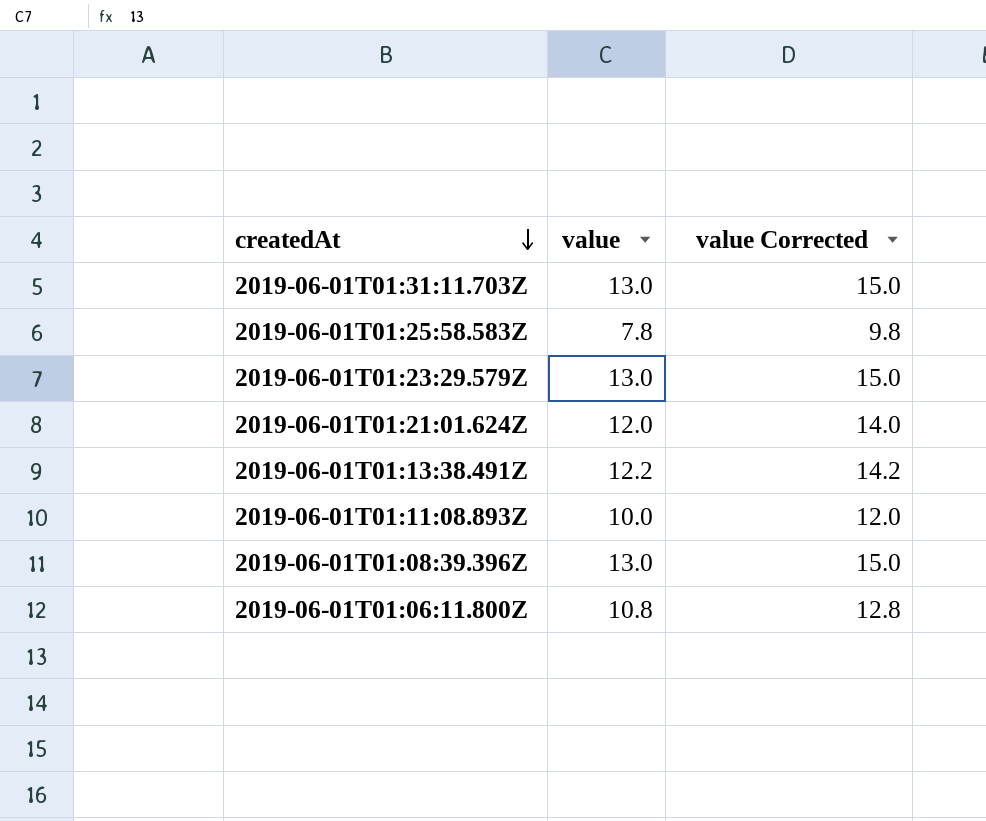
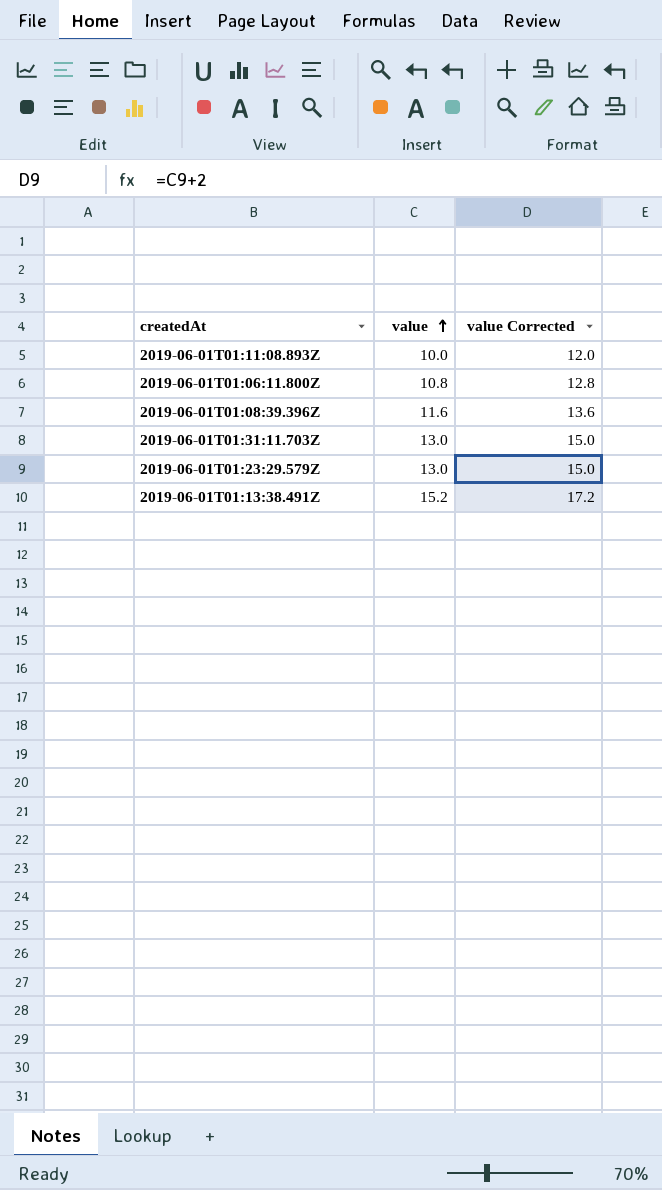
row order: createdAt descending -> value ascending
row 2019-06-01T01:25:58.583Z: 7.8 | 9.8 -> none
row 2019-06-01T01:21:01.624Z: 12.0 | 14.0 -> none
2019-06-01T01:08:39.396Z | value: 13.0 -> 11.6
2019-06-01T01:08:39.396Z | value Corrected: 15.0 -> 13.6
2019-06-01T01:13:38.491Z | value: 12.2 -> 15.2
2019-06-01T01:13:38.491Z | value Corrected: 14.2 -> 17.2

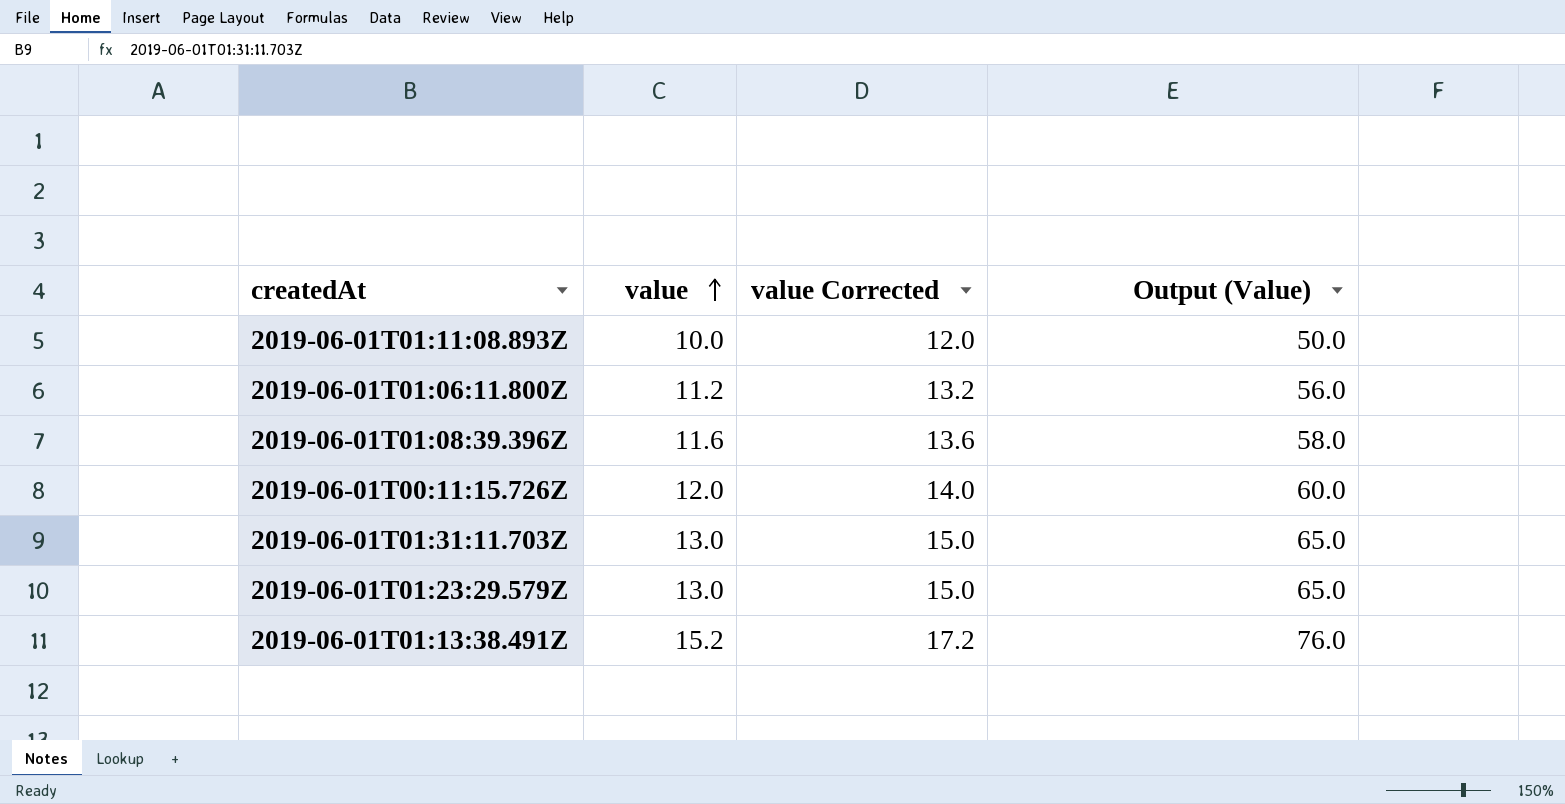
column Output (Value) | formula: none -> [value] * 5
2019-06-01T01:06:11.800Z | value: 10.8 -> 11.2
2019-06-01T01:06:11.800Z | value Corrected: 12.8 -> 13.2
row 2019-06-01T00:11:15.726Z: none -> 12.0 | 14.0 | 60.0

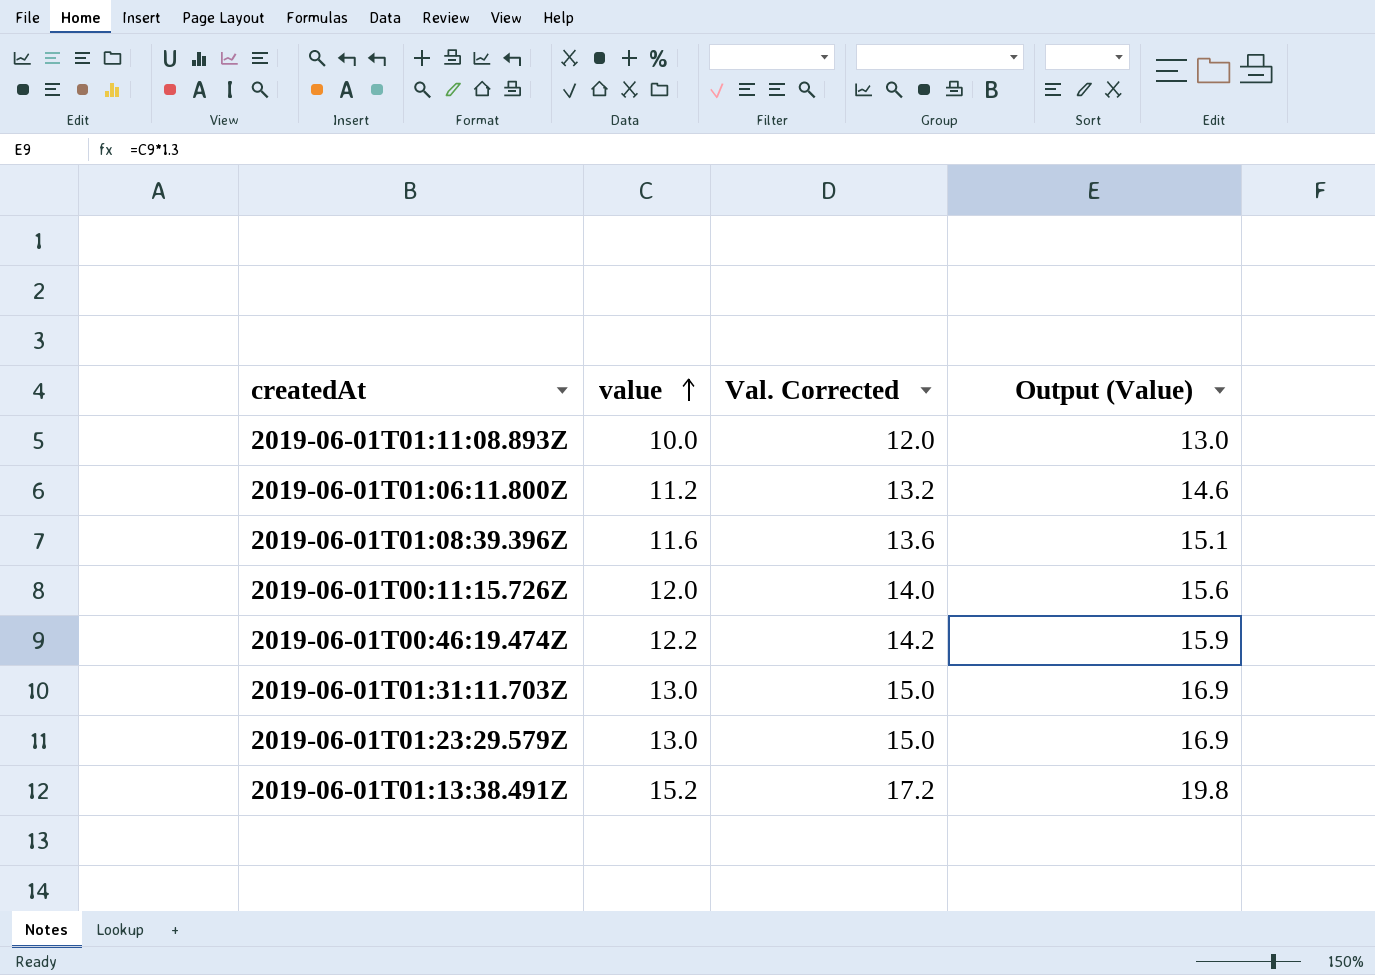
column name: value Corrected -> Val. Corrected
column Output (Value) | formula: [value] * 5 -> [value] * 1.3
row 2019-06-01T00:46:19.474Z: none -> 12.2 | 14.2 | 15.9

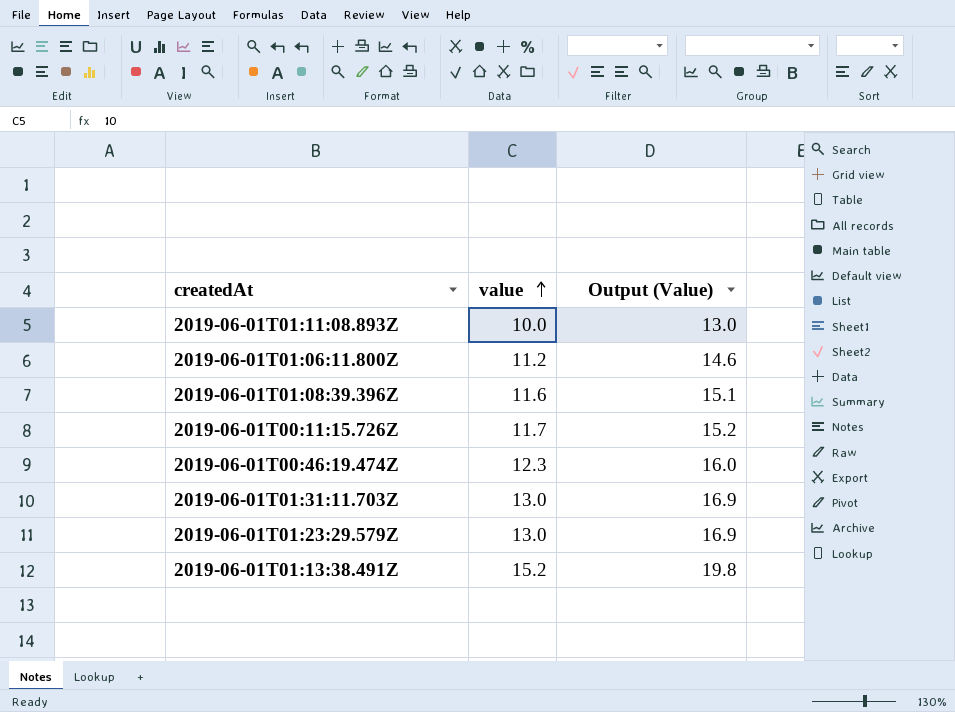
column Val. Corrected | formula: [value] + 2 -> none
2019-06-01T00:11:15.726Z | value: 12.0 -> 11.7
2019-06-01T00:11:15.726Z | Output (Value): 15.6 -> 15.2
2019-06-01T00:46:19.474Z | value: 12.2 -> 12.3
2019-06-01T00:46:19.474Z | Output (Value): 15.9 -> 16.0

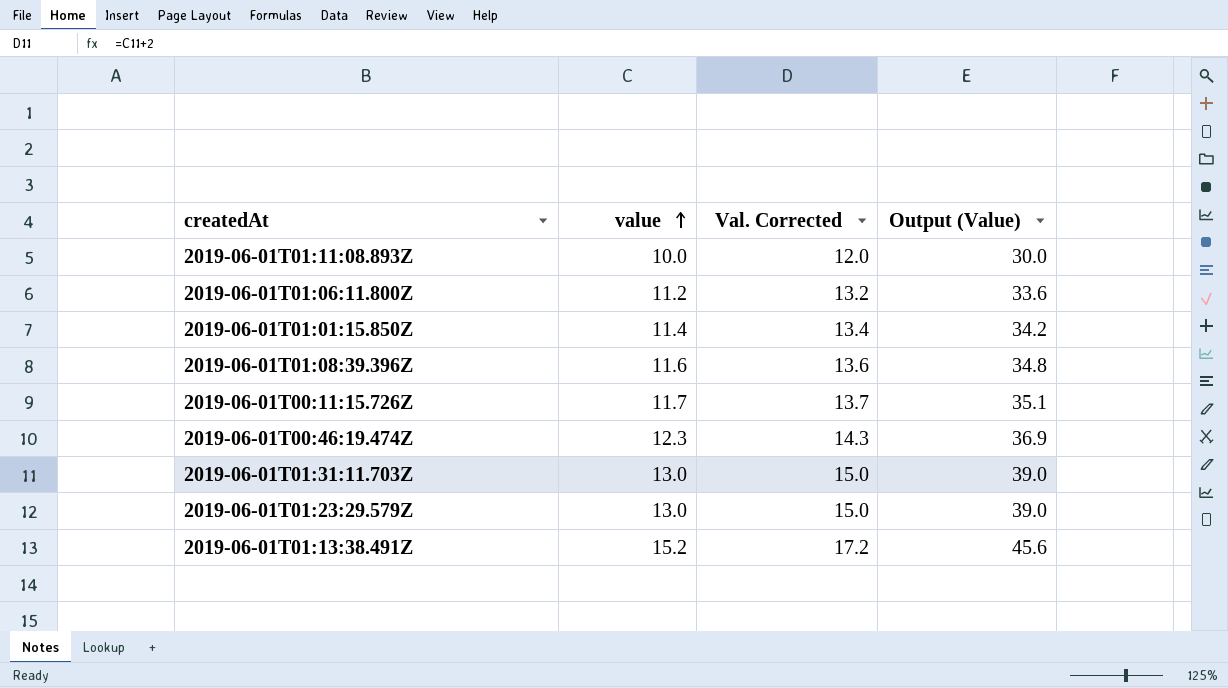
column Val. Corrected | formula: none -> [value] + 2
column Output (Value) | formula: [value] * 1.3 -> [value] * 3
row 2019-06-01T01:01:15.850Z: none -> 11.4 | 13.4 | 34.2

